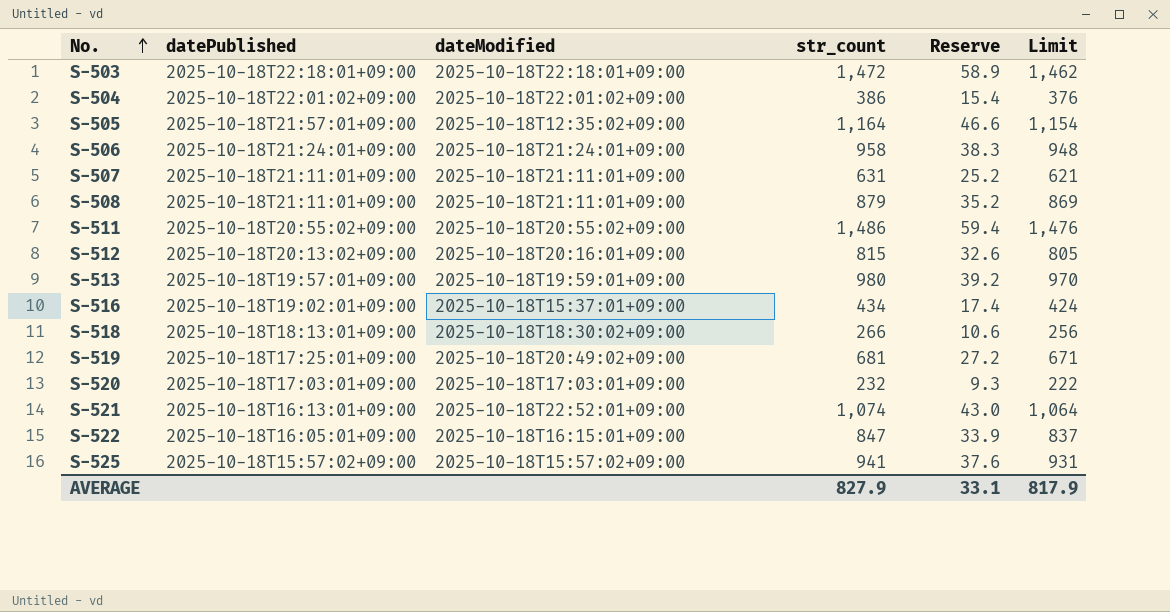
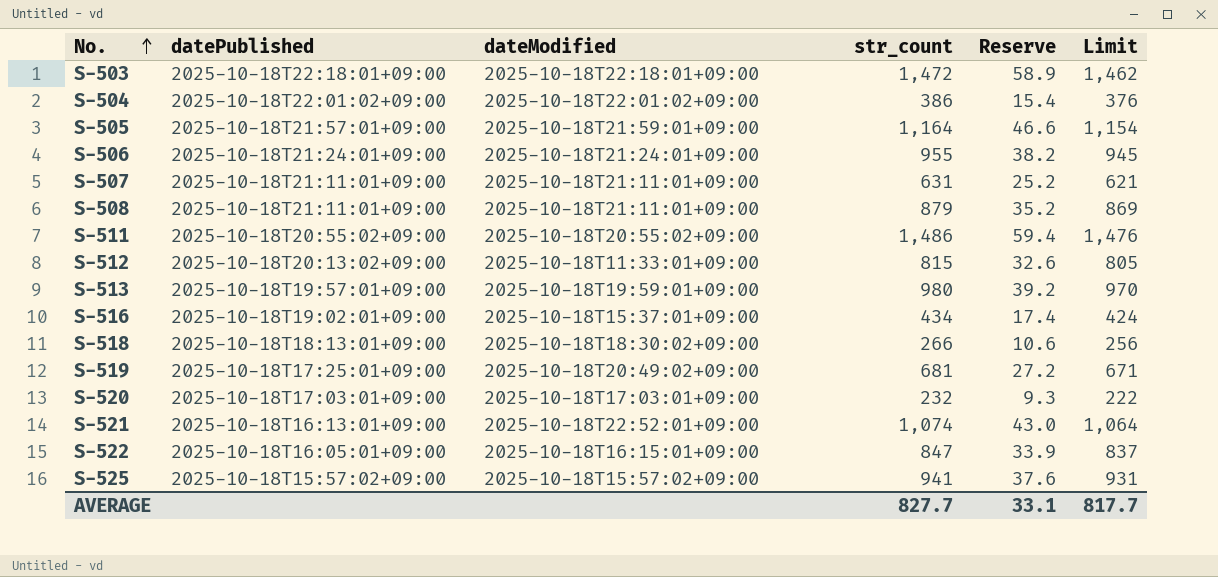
S-505 | dateModified: 2025-10-18T12:35:02+09:00 -> 2025-10-18T21:59:01+09:00
S-506 | str_count: 958 -> 955
S-506 | Reserve: 38.3 -> 38.2
S-506 | Limit: 948 -> 945
S-512 | dateModified: 2025-10-18T20:16:01+09:00 -> 2025-10-18T11:33:01+09:00
AVERAGE | str_count: 827.9 -> 827.7
AVERAGE | Limit: 817.9 -> 817.7

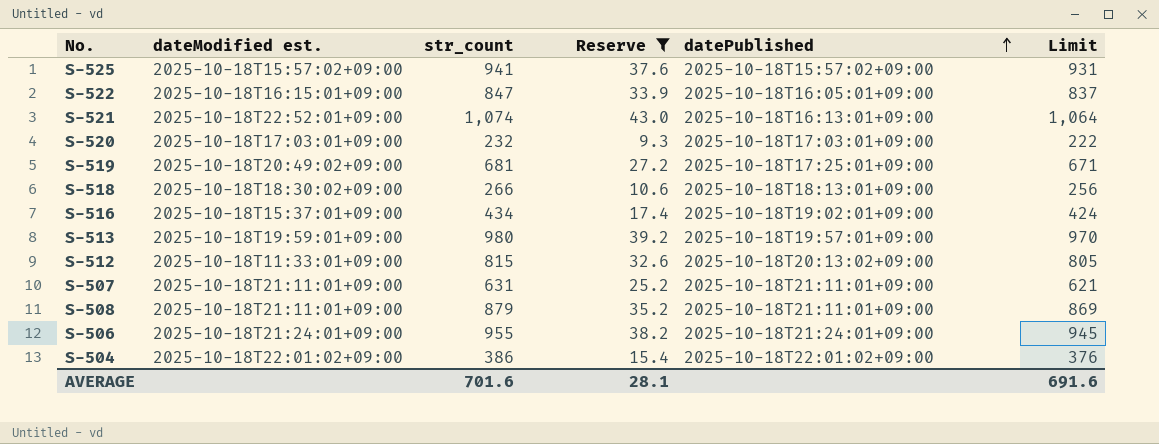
filter: none -> Reserve <= 43.0
row order: No. ascending -> datePublished ascending
column name: dateModified -> dateModified est.
column datePublished | position: 2 -> 5
AVERAGE | str_count: 827.7 -> 701.6
AVERAGE | Reserve: 33.1 -> 28.1
AVERAGE | Limit: 817.7 -> 691.6

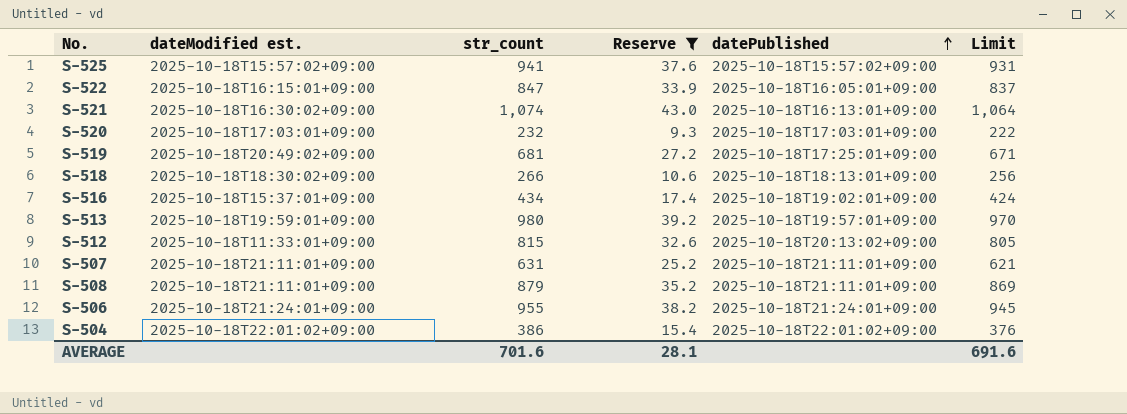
S-521 | dateModified est.: 2025-10-18T22:52:01+09:00 -> 2025-10-18T16:30:02+09:00

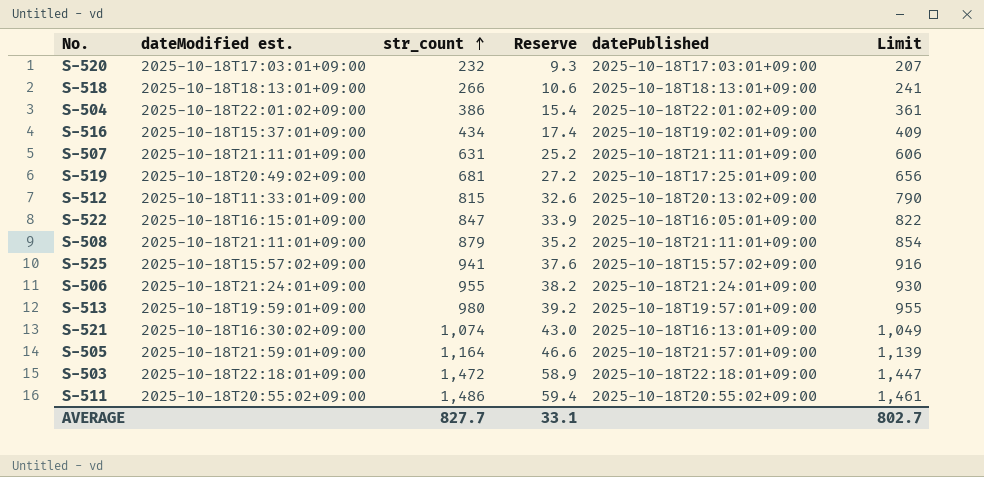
filter: Reserve <= 43.0 -> none
row order: datePublished ascending -> str_count ascending
column Limit | formula: [str_count] - 10 -> [str_count] - 25
S-518 | dateModified est.: 2025-10-18T18:30:02+09:00 -> 2025-10-18T18:13:01+09:00
AVERAGE | str_count: 701.6 -> 827.7
AVERAGE | Reserve: 28.1 -> 33.1
AVERAGE | Limit: 691.6 -> 802.7

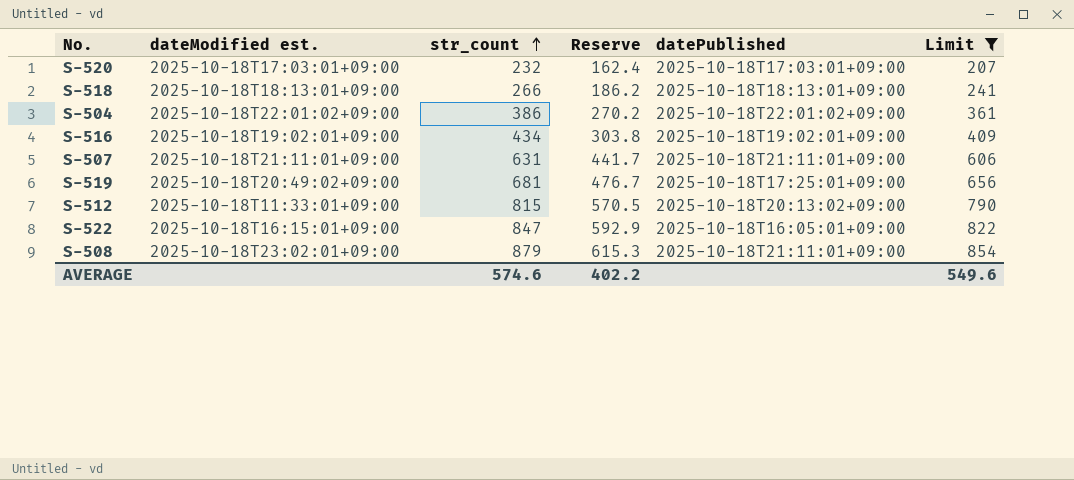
filter: none -> Limit <= 854
column Reserve | formula: [str_count] * 0.04 -> [str_count] * 0.7
S-516 | dateModified est.: 2025-10-18T15:37:01+09:00 -> 2025-10-18T19:02:01+09:00
S-508 | dateModified est.: 2025-10-18T21:11:01+09:00 -> 2025-10-18T23:02:01+09:00
AVERAGE | str_count: 827.7 -> 574.6
AVERAGE | Reserve: 33.1 -> 402.2
AVERAGE | Limit: 802.7 -> 549.6

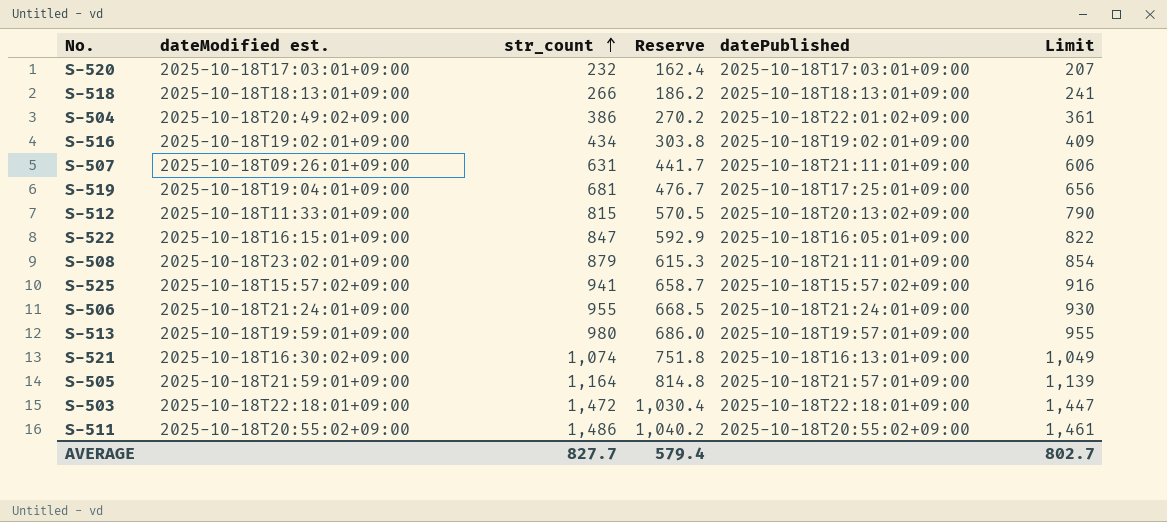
filter: Limit <= 854 -> none
S-504 | dateModified est.: 2025-10-18T22:01:02+09:00 -> 2025-10-18T20:49:02+09:00
S-507 | dateModified est.: 2025-10-18T21:11:01+09:00 -> 2025-10-18T09:26:01+09:00
S-519 | dateModified est.: 2025-10-18T20:49:02+09:00 -> 2025-10-18T19:04:01+09:00
AVERAGE | str_count: 574.6 -> 827.7
AVERAGE | Reserve: 402.2 -> 579.4
AVERAGE | Limit: 549.6 -> 802.7

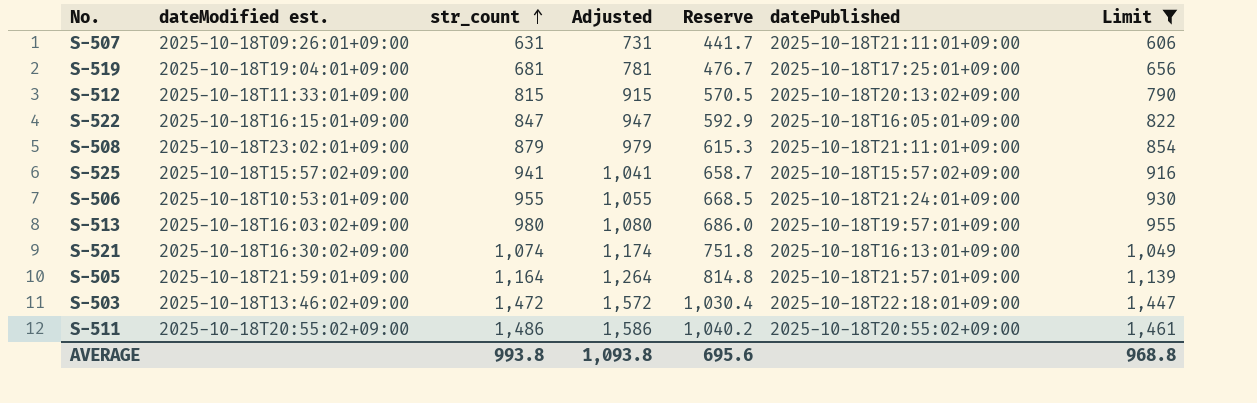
filter: none -> Limit >= 606
column Adjusted | formula: none -> [str_count] + 100
S-506 | dateModified est.: 2025-10-18T21:24:01+09:00 -> 2025-10-18T10:53:01+09:00
S-513 | dateModified est.: 2025-10-18T19:59:01+09:00 -> 2025-10-18T16:03:02+09:00
S-503 | dateModified est.: 2025-10-18T22:18:01+09:00 -> 2025-10-18T13:46:02+09:00
AVERAGE | str_count: 827.7 -> 993.8
AVERAGE | Reserve: 579.4 -> 695.6
AVERAGE | Limit: 802.7 -> 968.8

